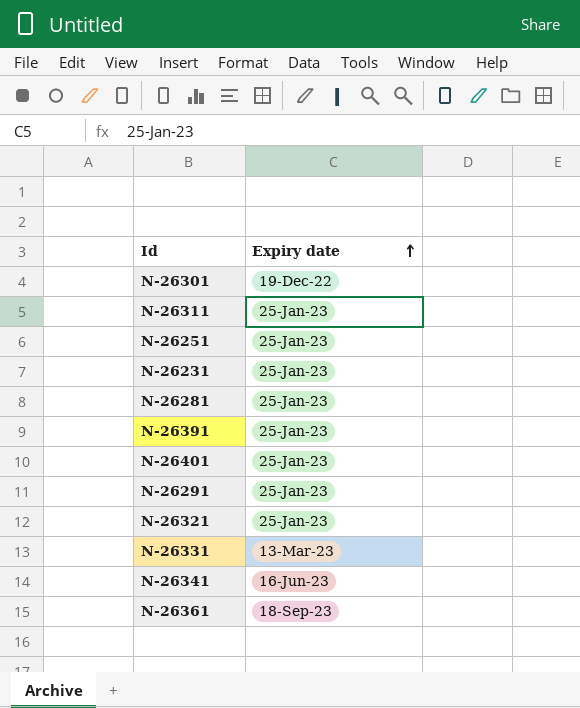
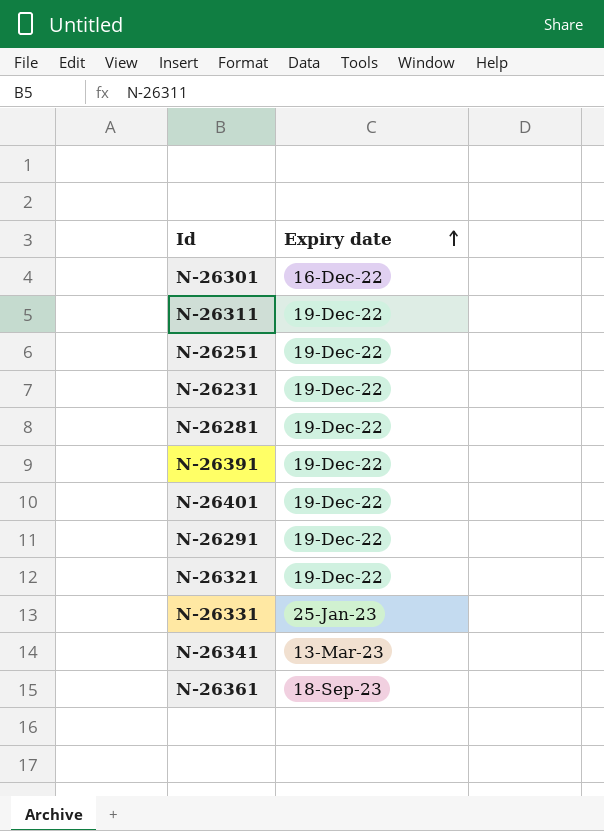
N-26301 | Expiry date: 19-Dec-22 -> 16-Dec-22
N-26311 | Expiry date: 25-Jan-23 -> 19-Dec-22
N-26251 | Expiry date: 25-Jan-23 -> 19-Dec-22
N-26231 | Expiry date: 25-Jan-23 -> 19-Dec-22
N-26281 | Expiry date: 25-Jan-23 -> 19-Dec-22
N-26391 | Expiry date: 25-Jan-23 -> 19-Dec-22
N-26401 | Expiry date: 25-Jan-23 -> 19-Dec-22
N-26291 | Expiry date: 25-Jan-23 -> 19-Dec-22
N-26321 | Expiry date: 25-Jan-23 -> 19-Dec-22
N-26331 | Expiry date: 13-Mar-23 -> 25-Jan-23
N-26341 | Expiry date: 16-Jun-23 -> 13-Mar-23

